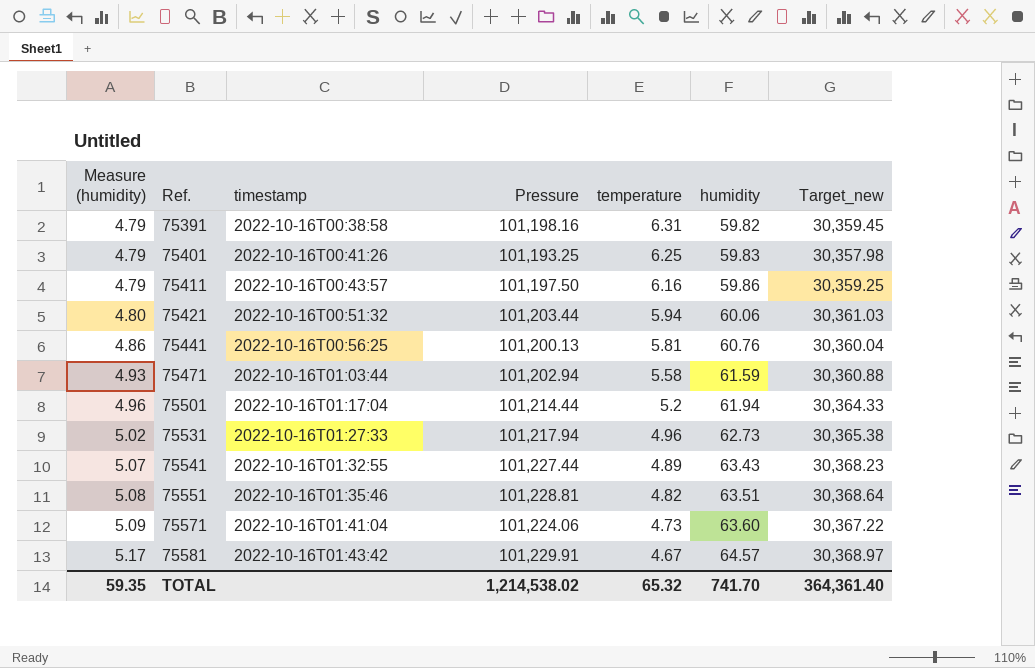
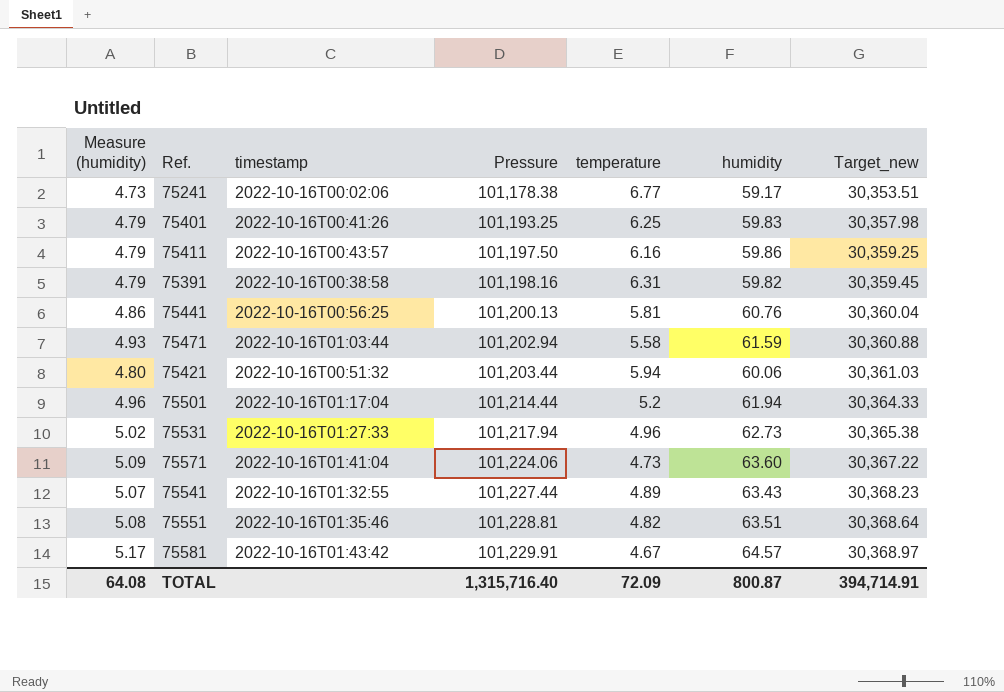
row order: Measure (humidity) ascending -> Pressure ascending
row 75241: none -> 4.73 | 2022-10-16T00:02:06 | 101,178.38 | 6.77 | 59.17 | 30,353.51
TOTAL | Measure (humidity): 59.35 -> 64.08
TOTAL | Pressure: 1,214,538.02 -> 1,315,716.40
TOTAL | temperature: 65.32 -> 72.09
TOTAL | humidity: 741.70 -> 800.87
TOTAL | Target_new: 364,361.40 -> 394,714.91

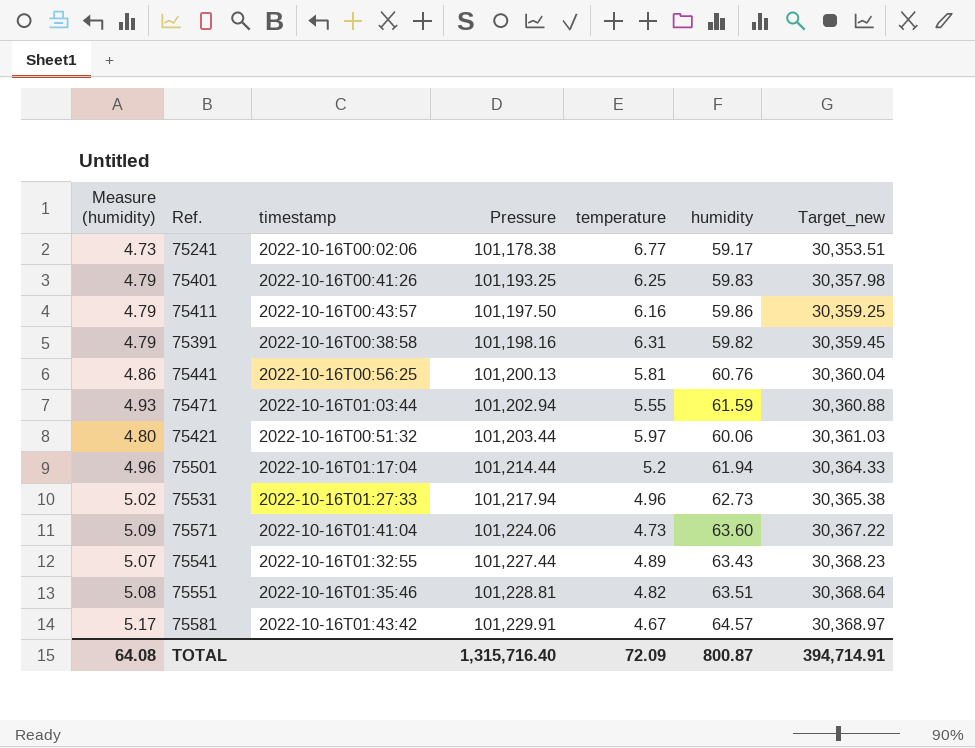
75471 | temperature: 5.58 -> 5.55
75421 | temperature: 5.94 -> 5.97

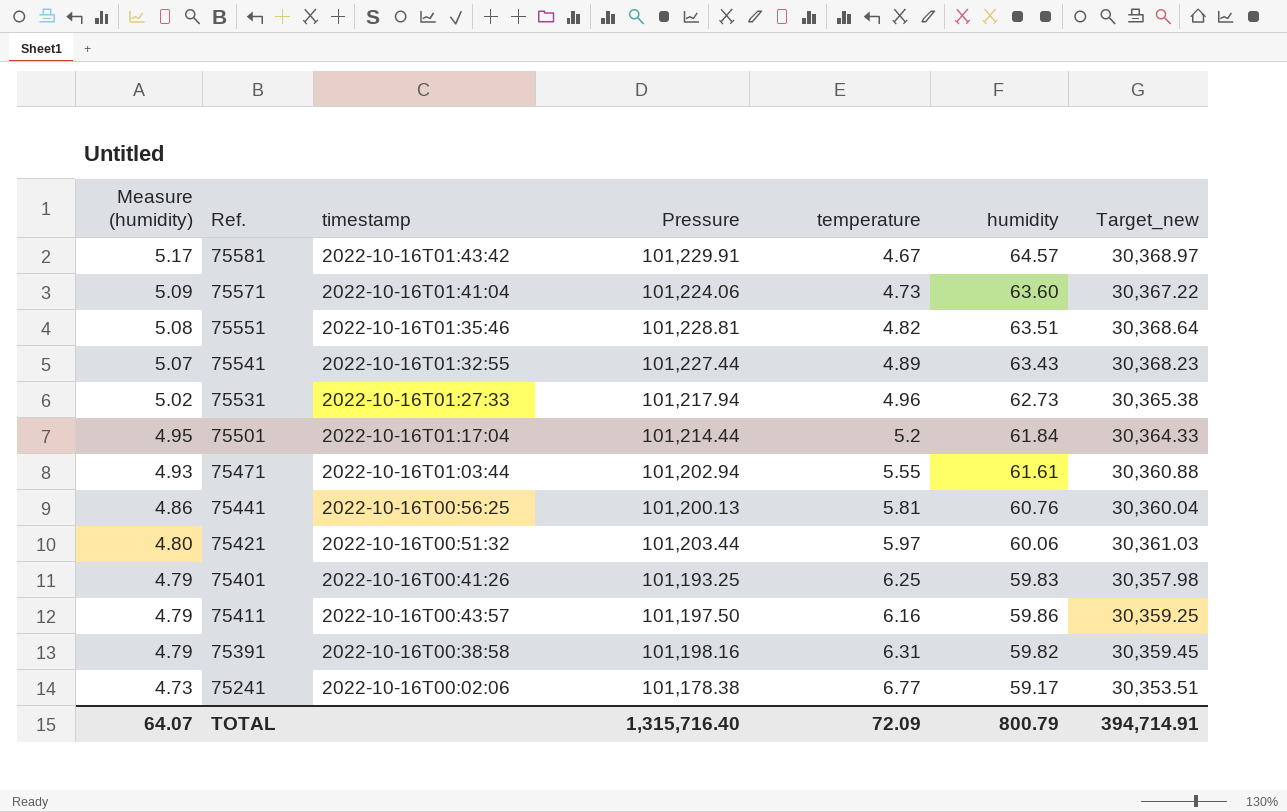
row order: Pressure ascending -> Measure (humidity) descending
75501 | Measure (humidity): 4.96 -> 4.95
75501 | humidity: 61.94 -> 61.84
75471 | humidity: 61.59 -> 61.61
TOTAL | Measure (humidity): 64.08 -> 64.07
TOTAL | humidity: 800.87 -> 800.79

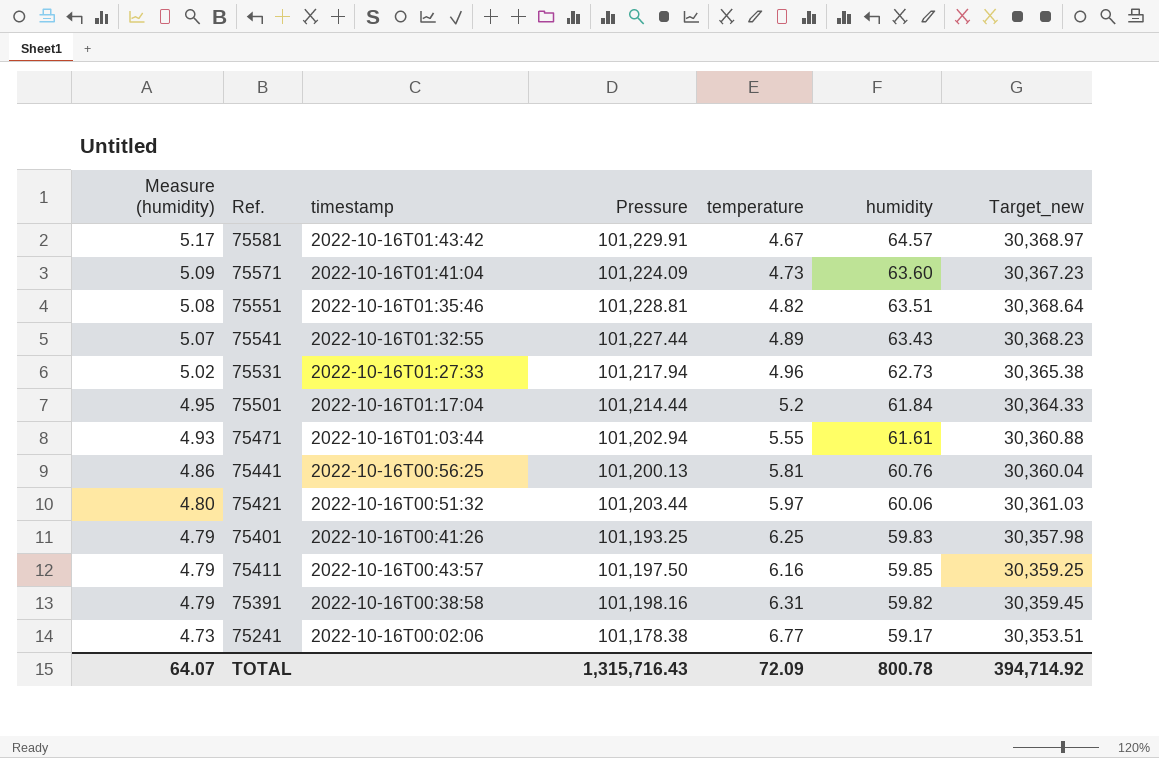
75571 | Pressure: 101,224.06 -> 101,224.09
75571 | Target_new: 30,367.22 -> 30,367.23
75411 | humidity: 59.86 -> 59.85
TOTAL | Pressure: 1,315,716.40 -> 1,315,716.43
TOTAL | humidity: 800.79 -> 800.78
TOTAL | Target_new: 394,714.91 -> 394,714.92

